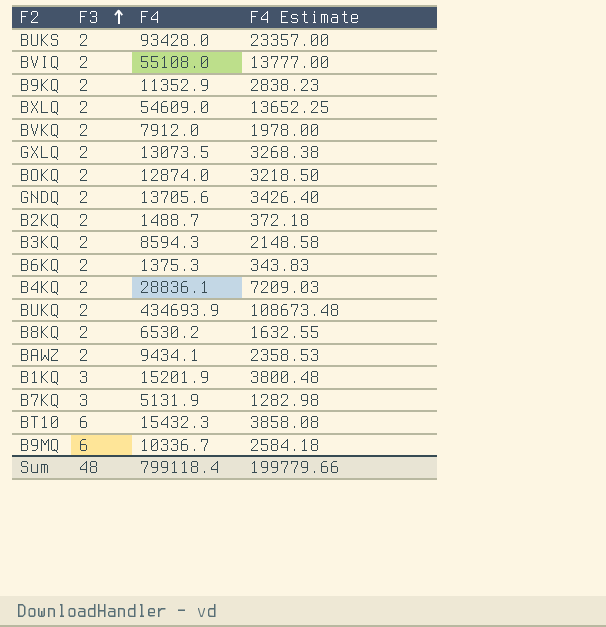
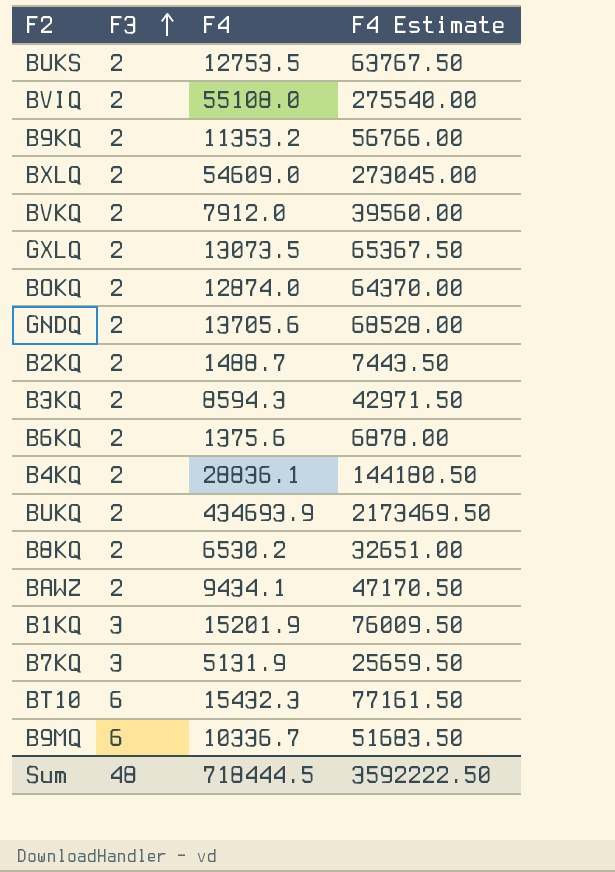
column F4 Estimate | formula: [F4] * 0.25 -> [F4] * 5
BUKS | F4: 93428.0 -> 12753.5
B9KQ | F4: 11352.9 -> 11353.2
B6KQ | F4: 1375.3 -> 1375.6
Sum | F4: 799118.4 -> 718444.5
Sum | F4 Estimate: 199779.66 -> 3592222.50

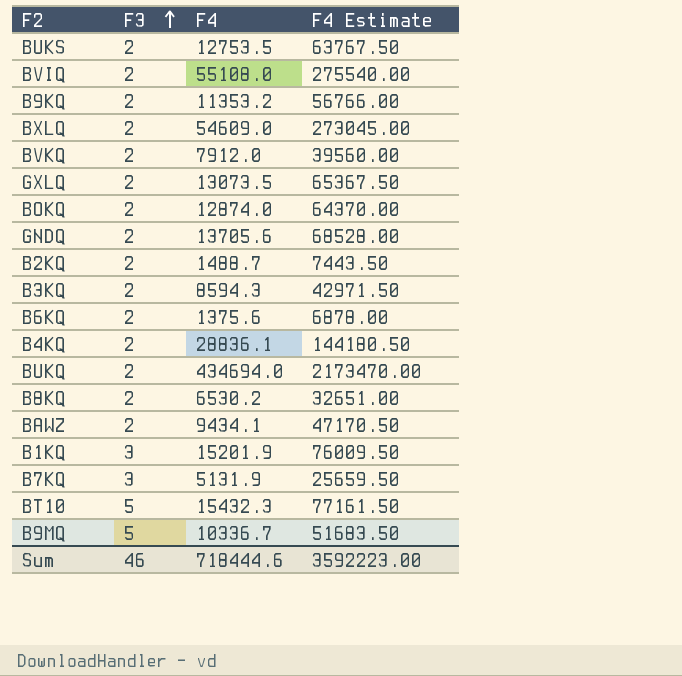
BUKQ | F4: 434693.9 -> 434694.0
BUKQ | F4 Estimate: 2173469.50 -> 2173470.00
BT10 | F3: 6 -> 5
B9MQ | F3: 6 -> 5
Sum | F3: 48 -> 46
Sum | F4: 718444.5 -> 718444.6
Sum | F4 Estimate: 3592222.50 -> 3592223.00

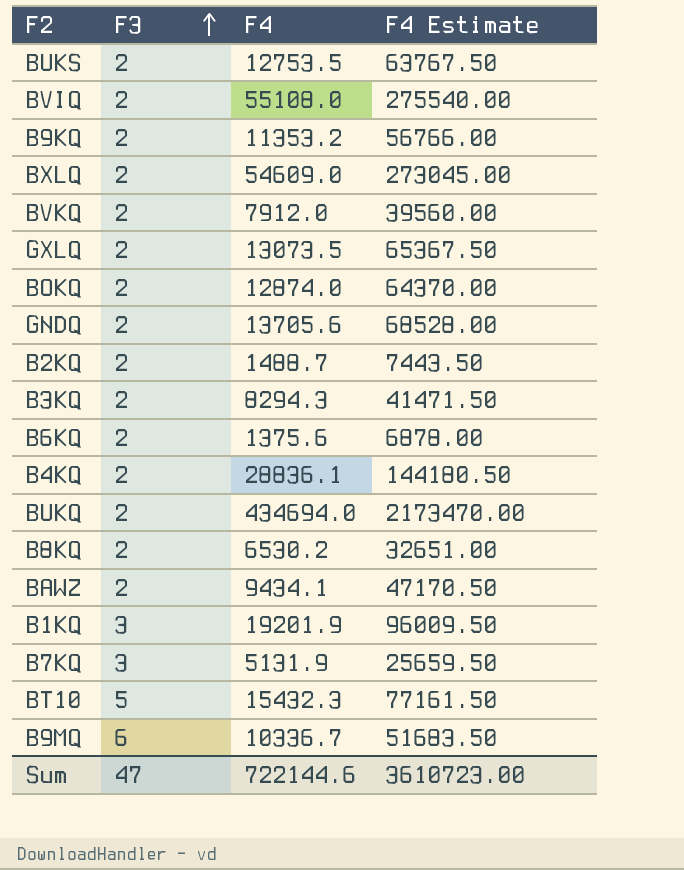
B3KQ | F4: 8594.3 -> 8294.3
B3KQ | F4 Estimate: 42971.50 -> 41471.50
B1KQ | F4: 15201.9 -> 19201.9
B1KQ | F4 Estimate: 76009.50 -> 96009.50
B9MQ | F3: 5 -> 6
Sum | F3: 46 -> 47
Sum | F4: 718444.6 -> 722144.6
Sum | F4 Estimate: 3592223.00 -> 3610723.00

